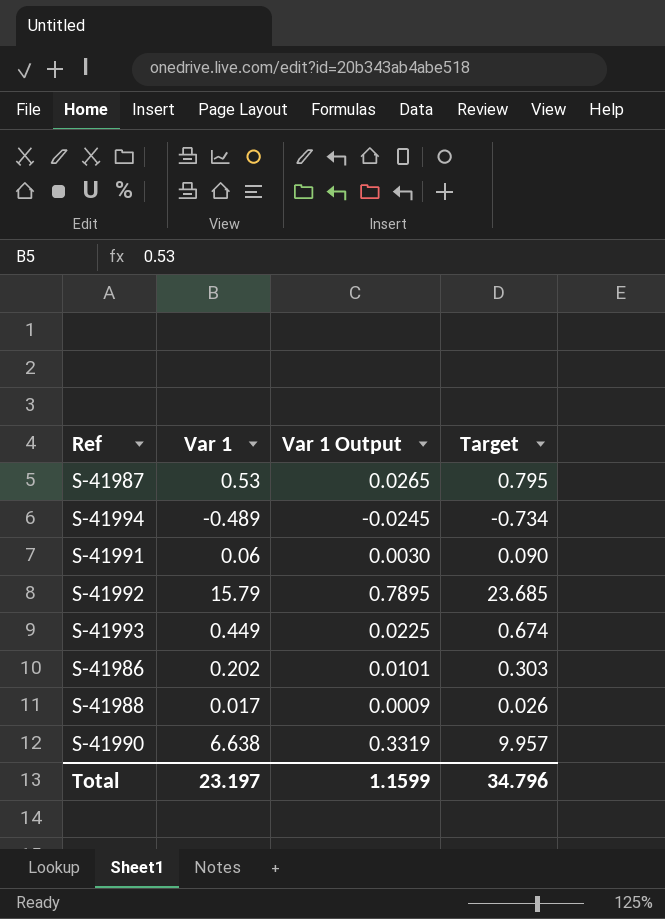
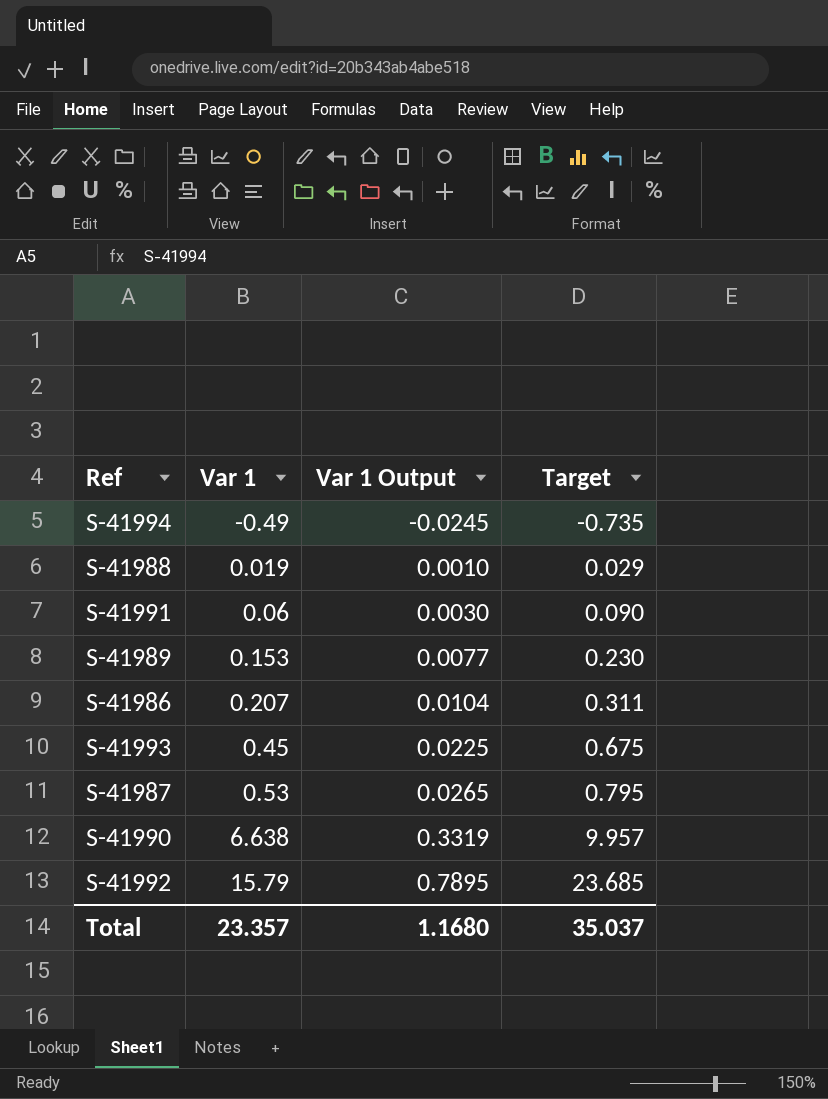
row order: none -> Var 1 ascending
S-41994 | Var 1: -0.489 -> -0.49
S-41994 | Target: -0.734 -> -0.735
S-41988 | Var 1: 0.017 -> 0.019
S-41988 | Var 1 Output: 0.0009 -> 0.0010
S-41988 | Target: 0.026 -> 0.029
row S-41989: none -> 0.153 | 0.0077 | 0.230
S-41986 | Var 1: 0.202 -> 0.207
S-41986 | Var 1 Output: 0.0101 -> 0.0104
S-41986 | Target: 0.303 -> 0.311
S-41993 | Var 1: 0.449 -> 0.45
S-41993 | Target: 0.674 -> 0.675
Total | Var 1: 23.197 -> 23.357
Total | Var 1 Output: 1.1599 -> 1.1680
Total | Target: 34.796 -> 35.037

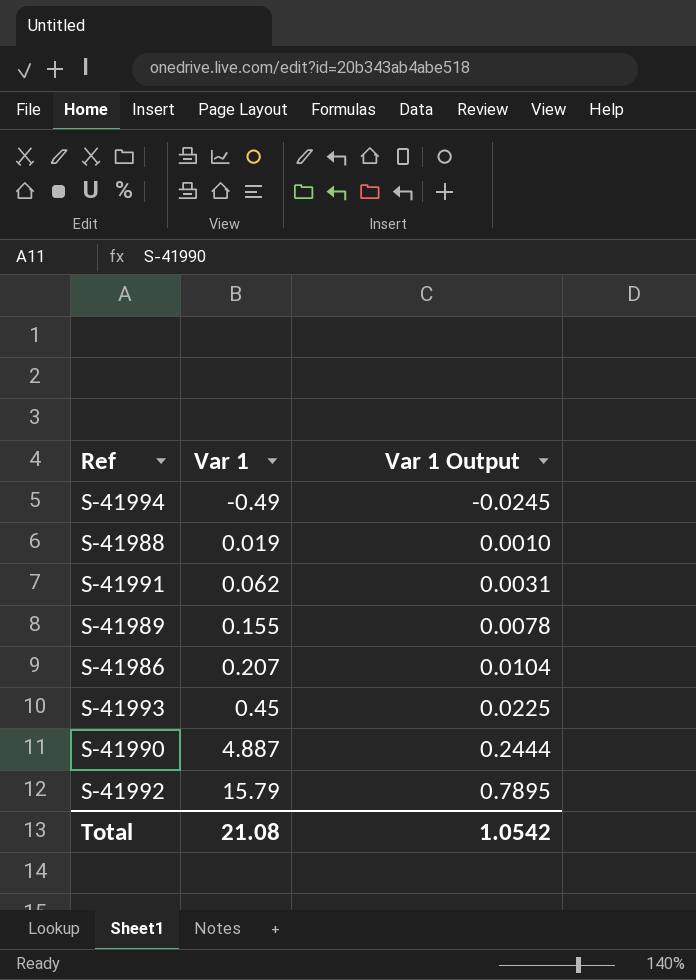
column Target | formula: [Var 1] * 1.5 -> none
row S-41987: 0.53 | 0.0265 | 0.795 -> none
S-41991 | Var 1: 0.06 -> 0.062
S-41991 | Var 1 Output: 0.0030 -> 0.0031
S-41989 | Var 1: 0.153 -> 0.155
S-41989 | Var 1 Output: 0.0077 -> 0.0078
S-41990 | Var 1: 6.638 -> 4.887
S-41990 | Var 1 Output: 0.3319 -> 0.2444
Total | Var 1: 23.357 -> 21.08
Total | Var 1 Output: 1.1680 -> 1.0542

